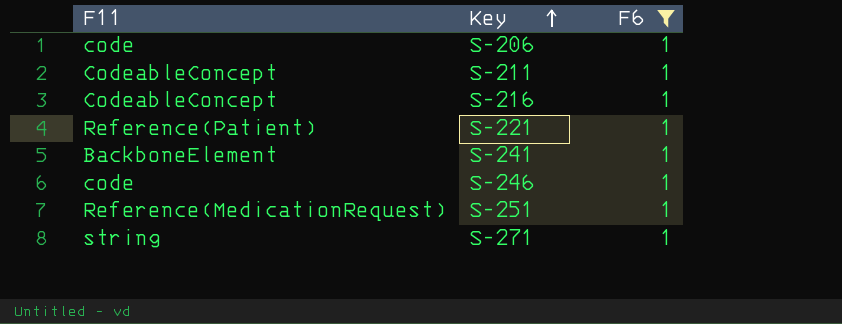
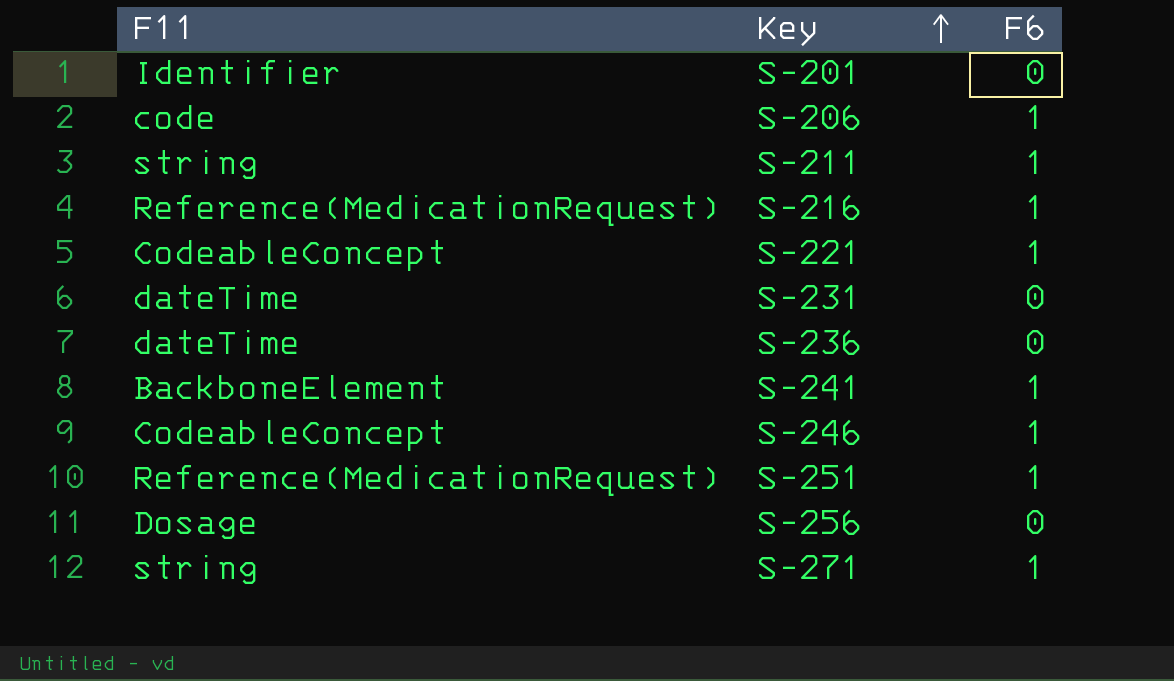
filter: F6 = 1 -> none
S-211 | F11: CodeableConcept -> string
S-216 | F11: CodeableConcept -> Reference(MedicationRequest)
S-221 | F11: Reference(Patient) -> CodeableConcept
S-246 | F11: code -> CodeableConcept

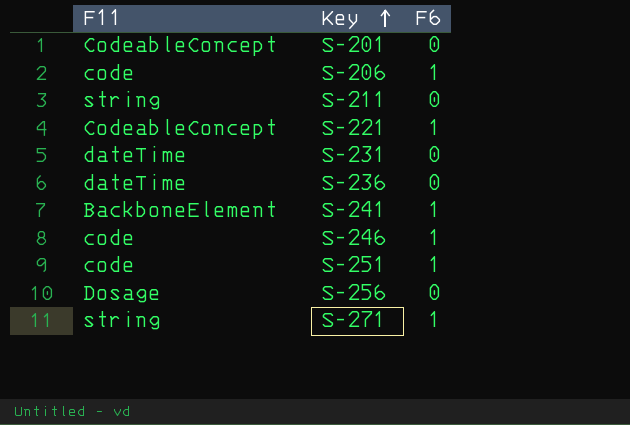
row S-216: Reference(MedicationRequest) | 1 -> none
S-201 | F11: Identifier -> CodeableConcept
S-211 | F6: 1 -> 0
S-246 | F11: CodeableConcept -> code
S-251 | F11: Reference(MedicationRequest) -> code

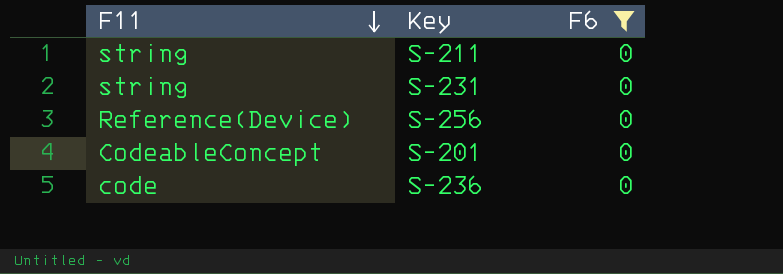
filter: none -> F6 = 0
row order: Key ascending -> F11 descending
S-231 | F11: dateTime -> string
S-256 | F11: Dosage -> Reference(Device)
S-236 | F11: dateTime -> code

